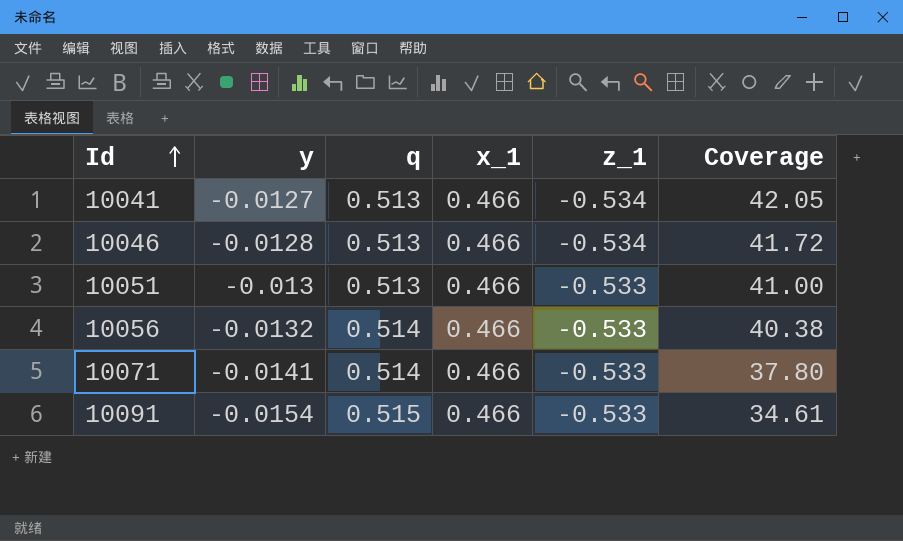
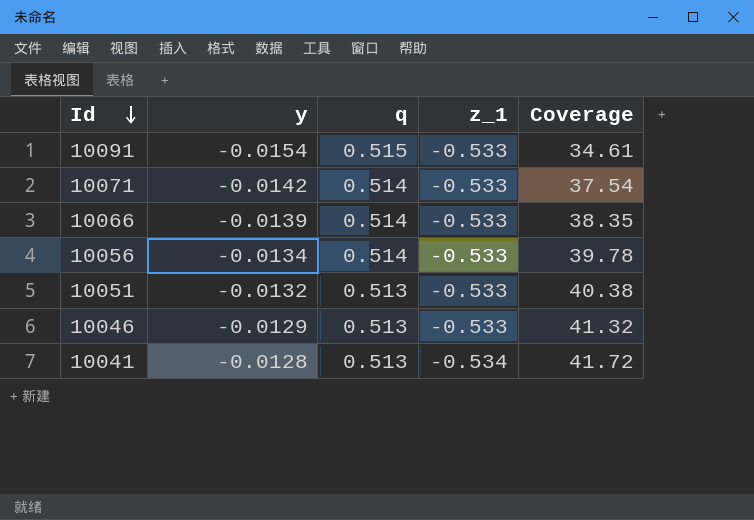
row order: Id ascending -> Id descending
column x_1 | position: 4 -> none
10071 | y: -0.0141 -> -0.0142
10071 | Coverage: 37.80 -> 37.54
row 10066: none -> -0.0139 | 0.514 | -0.533 | 38.35
10056 | y: -0.0132 -> -0.0134
10056 | Coverage: 40.38 -> 39.78
10051 | y: -0.013 -> -0.0132
10051 | Coverage: 41.00 -> 40.38
10046 | y: -0.0128 -> -0.0129
10046 | z_1: -0.534 -> -0.533
10046 | Coverage: 41.72 -> 41.32
10041 | y: -0.0127 -> -0.0128
10041 | Coverage: 42.05 -> 41.72

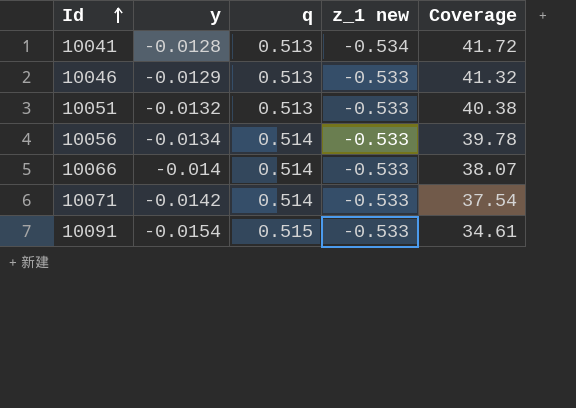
row order: Id descending -> Id ascending
column name: z_1 -> z_1 new
10066 | y: -0.0139 -> -0.014
10066 | Coverage: 38.35 -> 38.07

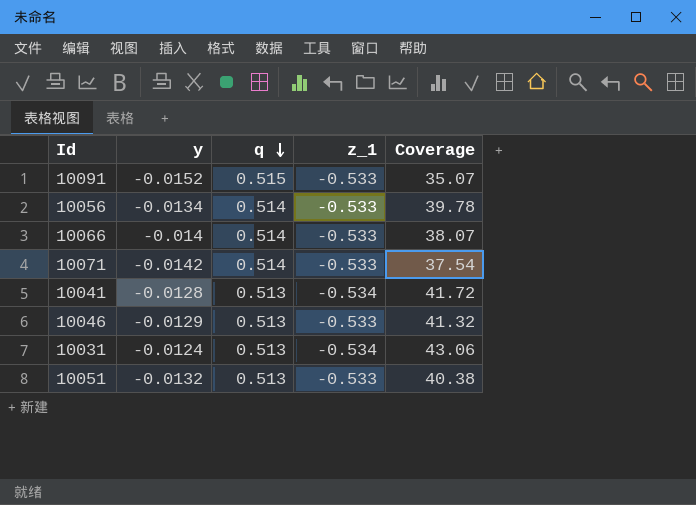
row order: Id ascending -> q descending
column name: z_1 new -> z_1
10091 | y: -0.0154 -> -0.0152
10091 | Coverage: 34.61 -> 35.07
row 10031: none -> -0.0124 | 0.513 | -0.534 | 43.06

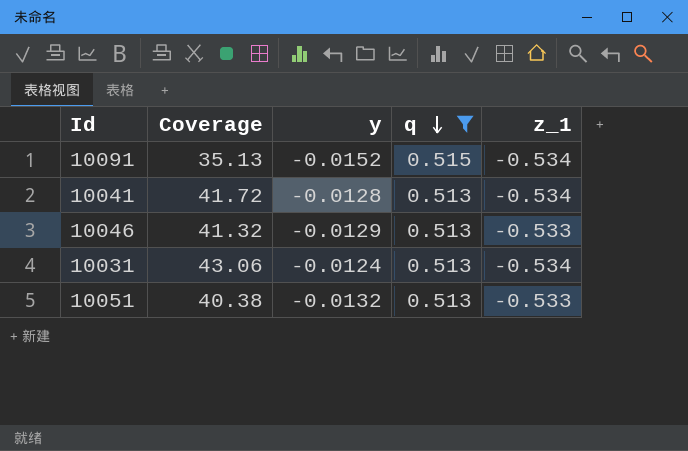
filter: none -> q != 0.514
column Coverage | position: 5 -> 2
10091 | Coverage: 35.07 -> 35.13
10091 | z_1: -0.533 -> -0.534

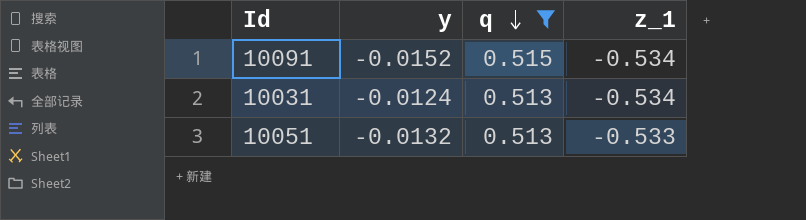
column Coverage | formula: [z_1] / [y] -> none
row 10041: 41.72 | -0.0128 | 0.513 | -0.534 -> none
row 10046: 41.32 | -0.0129 | 0.513 | -0.533 -> none

